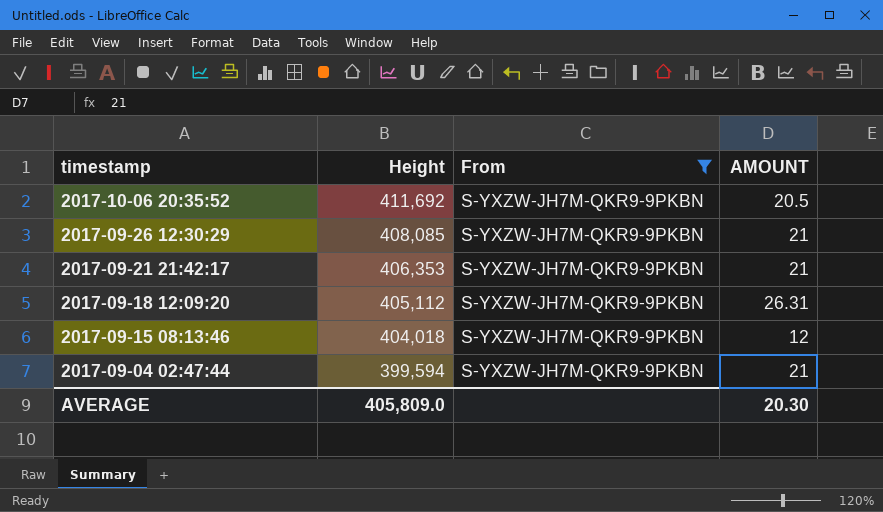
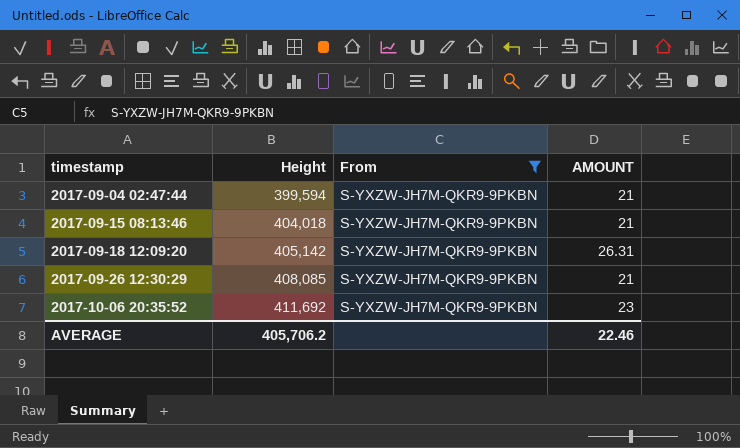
row order: timestamp descending -> timestamp ascending
row 2017-09-21 21:42:17: 406,353 | S-YXZW-JH7M-QKR9-9PKBN | 21 -> none
2017-09-15 08:13:46 | AMOUNT: 12 -> 21
2017-09-18 12:09:20 | Height: 405,112 -> 405,142
2017-10-06 20:35:52 | AMOUNT: 20.5 -> 23
AVERAGE | Height: 405,809.0 -> 405,706.2
AVERAGE | AMOUNT: 20.30 -> 22.46

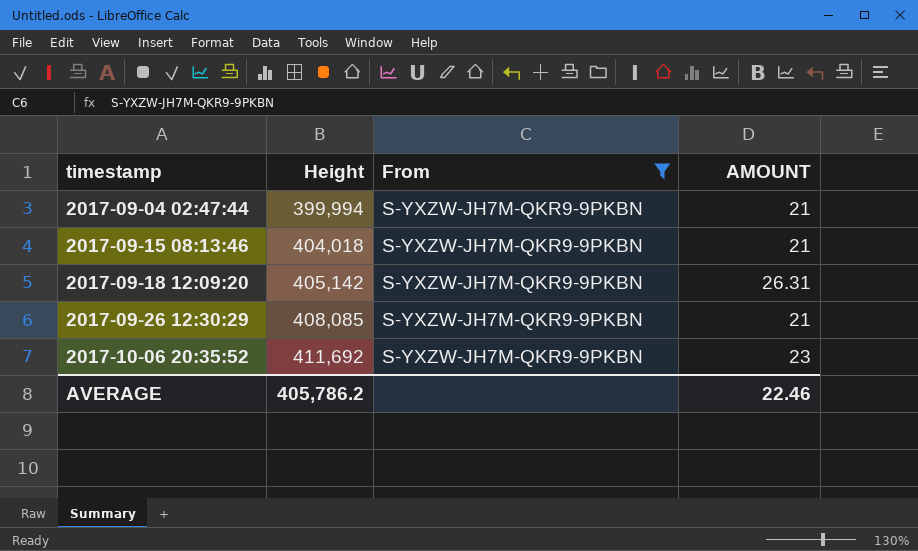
2017-09-04 02:47:44 | Height: 399,594 -> 399,994
AVERAGE | Height: 405,706.2 -> 405,786.2

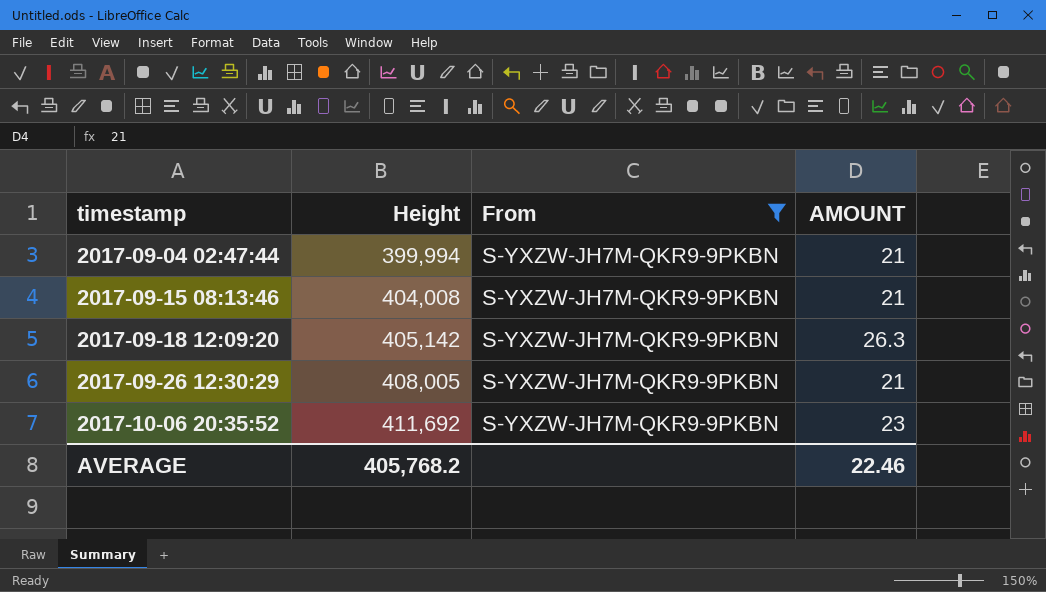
2017-09-15 08:13:46 | Height: 404,018 -> 404,008
2017-09-18 12:09:20 | AMOUNT: 26.31 -> 26.3
2017-09-26 12:30:29 | Height: 408,085 -> 408,005
AVERAGE | Height: 405,786.2 -> 405,768.2

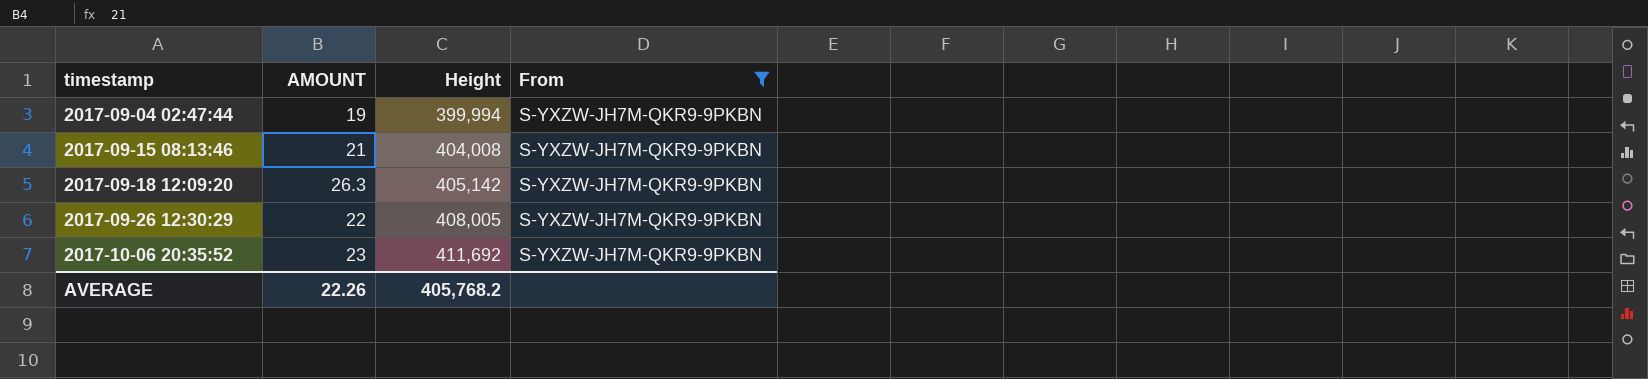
column AMOUNT | position: 4 -> 2
2017-09-04 02:47:44 | AMOUNT: 21 -> 19
2017-09-26 12:30:29 | AMOUNT: 21 -> 22
AVERAGE | AMOUNT: 22.46 -> 22.26

